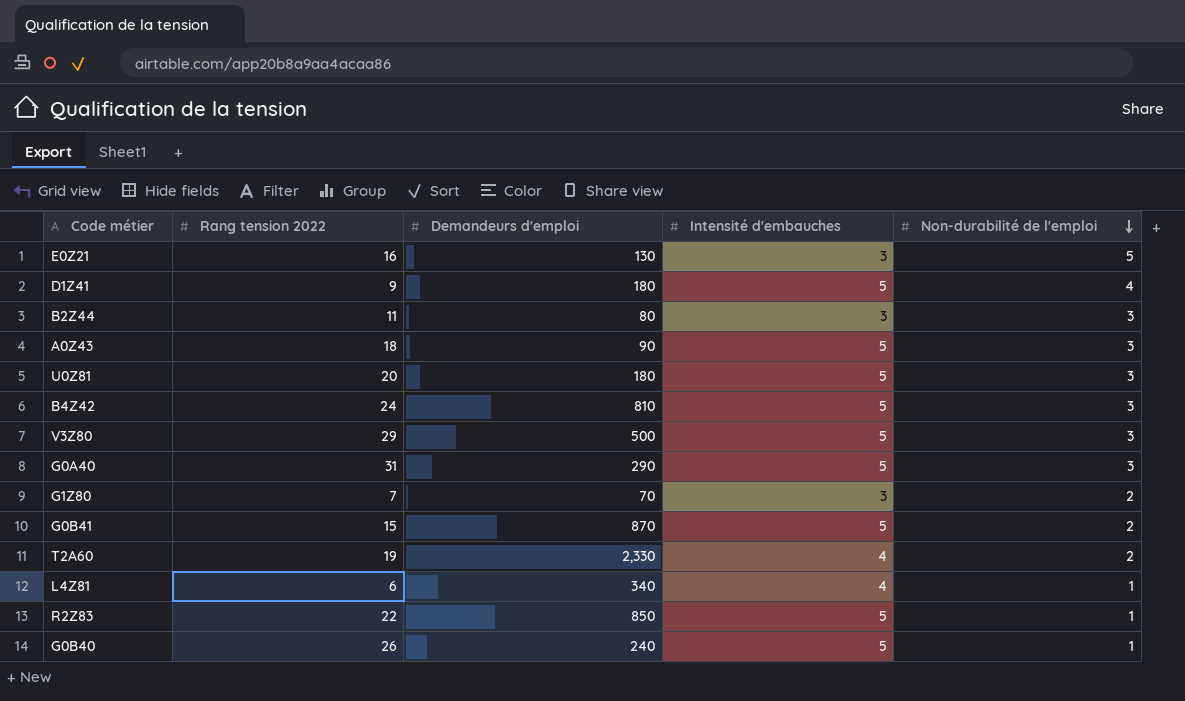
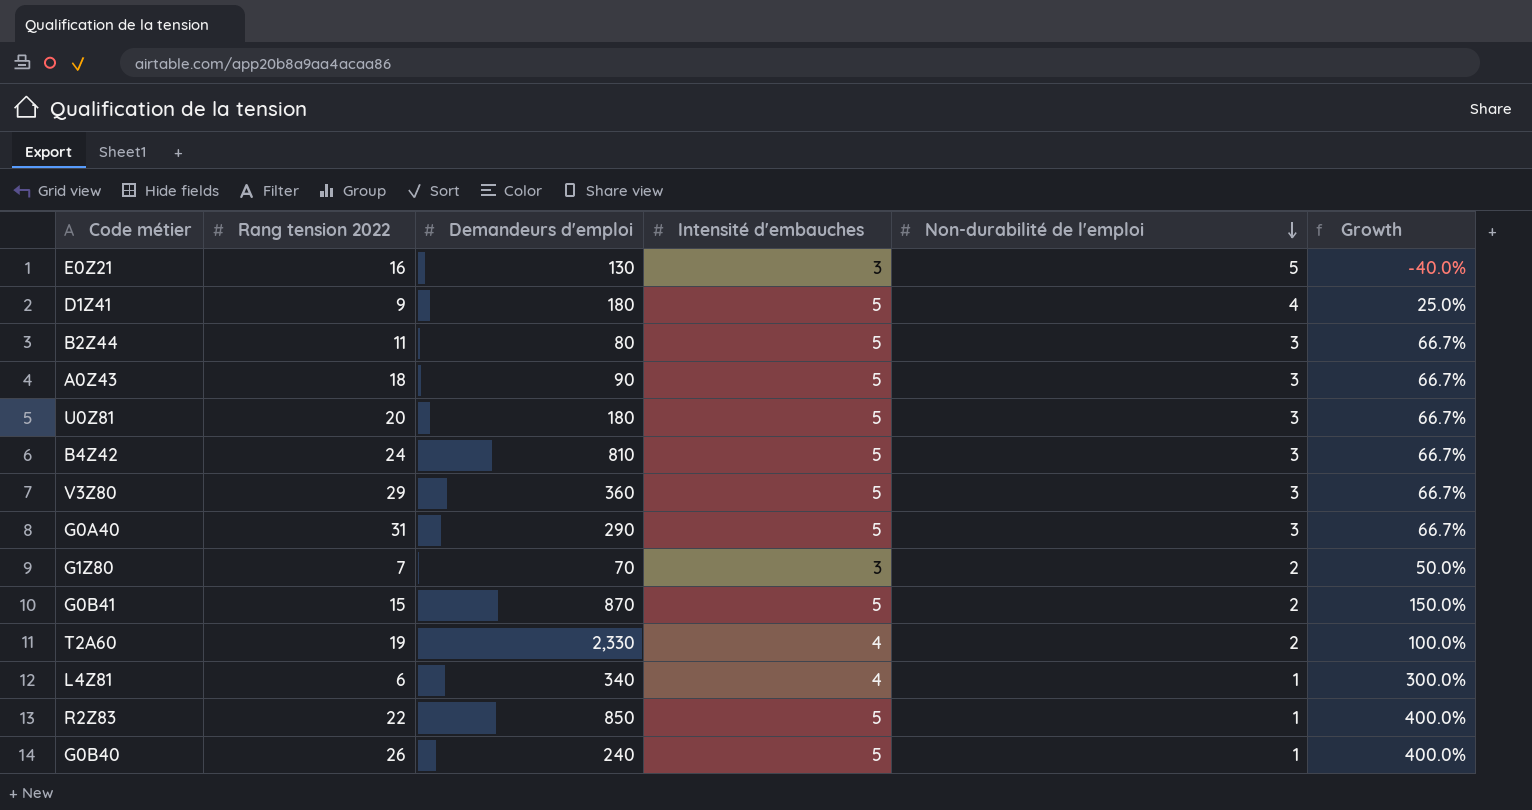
column Growth | formula: none -> ([Intensité d'embauches] - [Non-durabilité de l'emploi]) / [Non-durabilité de l'emploi]
B2Z44 | Intensité d'embauches: 3 -> 5
V3Z80 | Demandeurs d'emploi: 500 -> 360

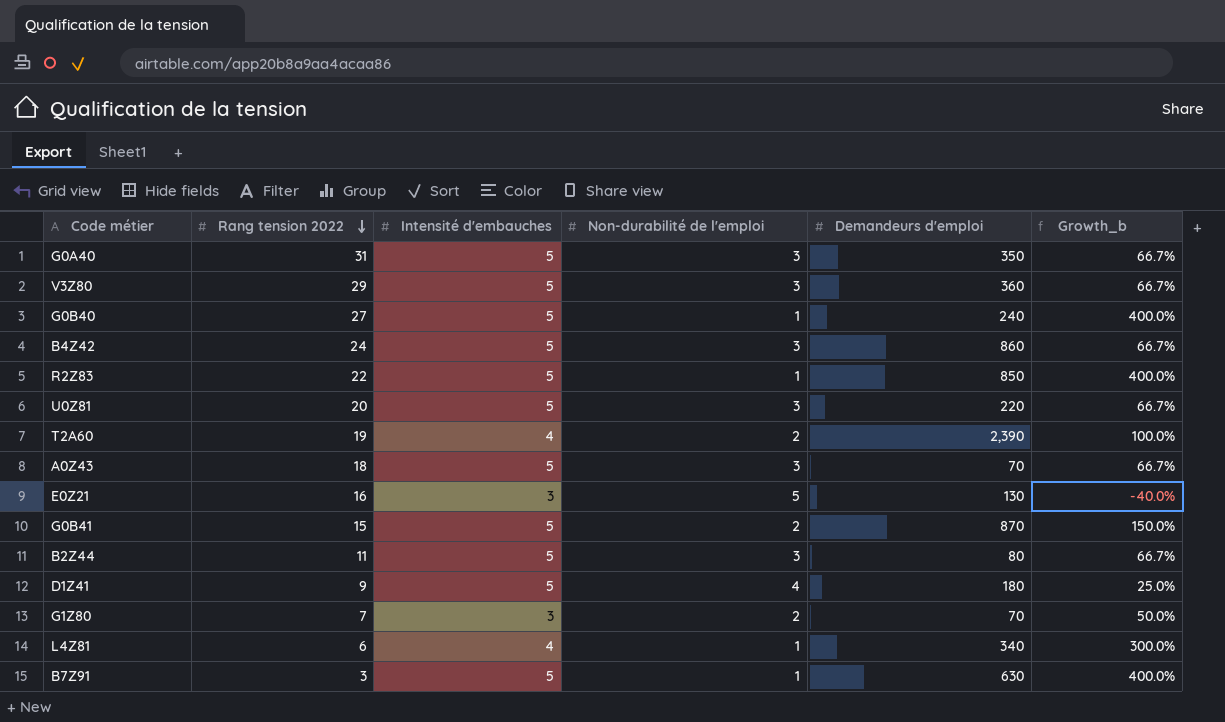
row order: Non-durabilité de l'emploi descending -> Rang tension 2022 descending
column Demandeurs d'emploi | position: 3 -> 5
column name: Growth -> Growth_b
G0A40 | Demandeurs d'emploi: 290 -> 350
G0B40 | Rang tension 2022: 26 -> 27
B4Z42 | Demandeurs d'emploi: 810 -> 860
U0Z81 | Demandeurs d'emploi: 180 -> 220
T2A60 | Demandeurs d'emploi: 2,330 -> 2,390
A0Z43 | Demandeurs d'emploi: 90 -> 70
row B7Z91: none -> 3 | 5 | 1 | 630 | 400.0%

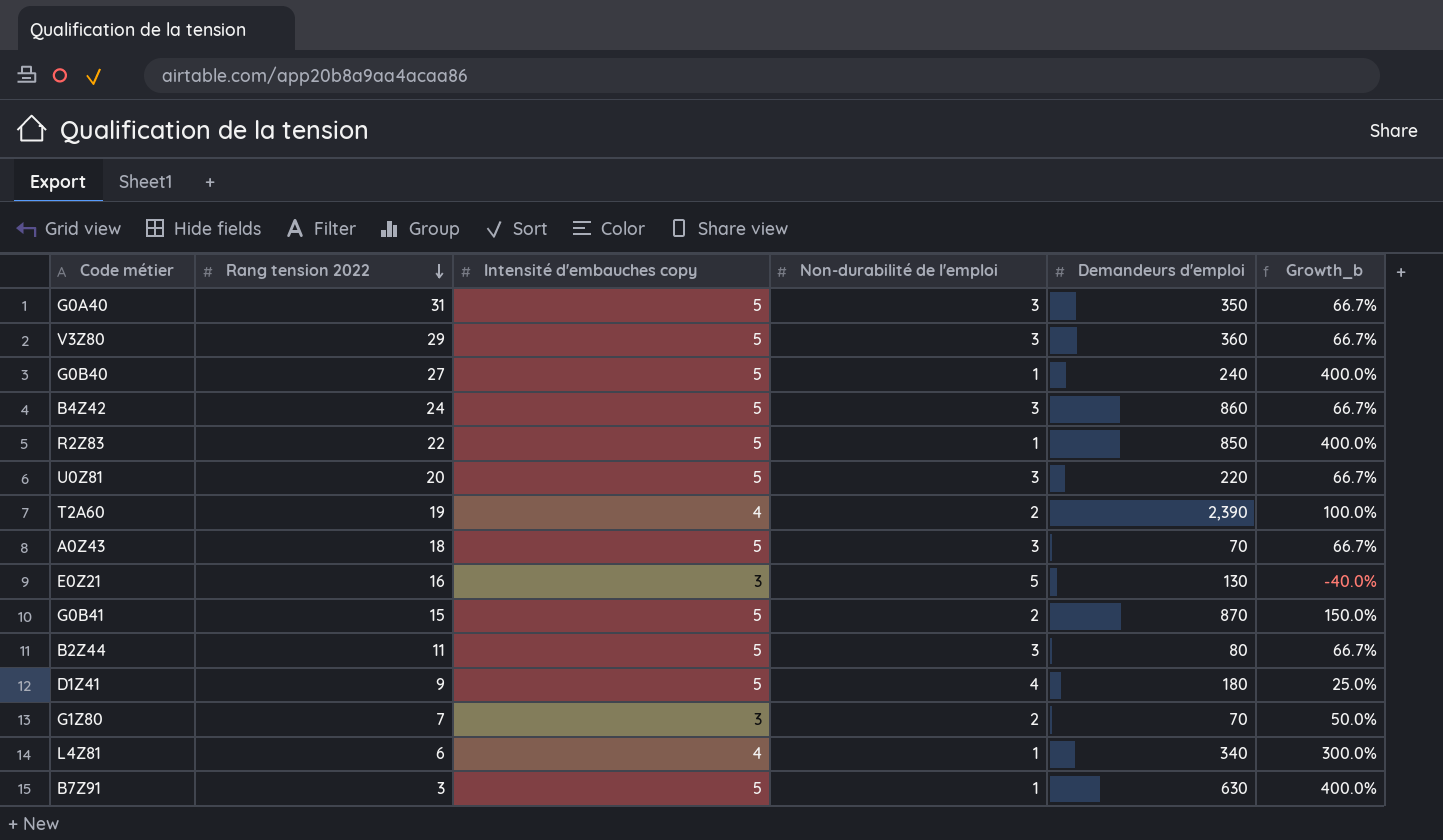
column name: Intensité d'embauches -> Intensité d'embauches copy

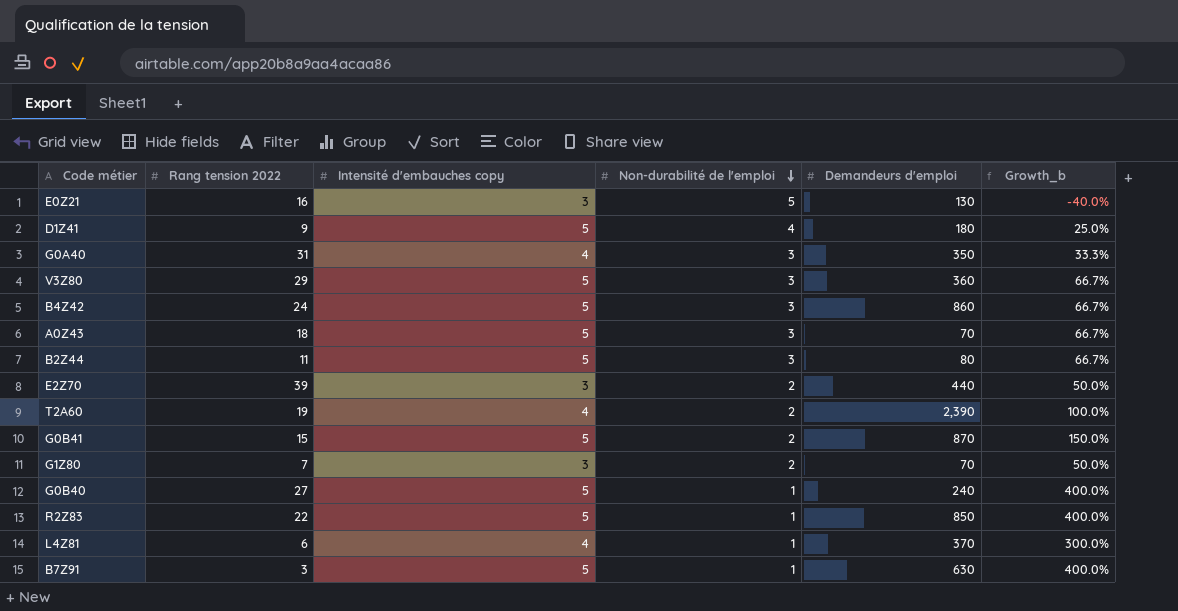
row order: Rang tension 2022 descending -> Non-durabilité de l'emploi descending
row U0Z81: 20 | 5 | 3 | 220 | 66.7% -> none
G0A40 | Intensité d'embauches copy: 5 -> 4
G0A40 | Growth_b: 66.7% -> 33.3%
row E2Z70: none -> 39 | 3 | 2 | 440 | 50.0%
L4Z81 | Demandeurs d'emploi: 340 -> 370

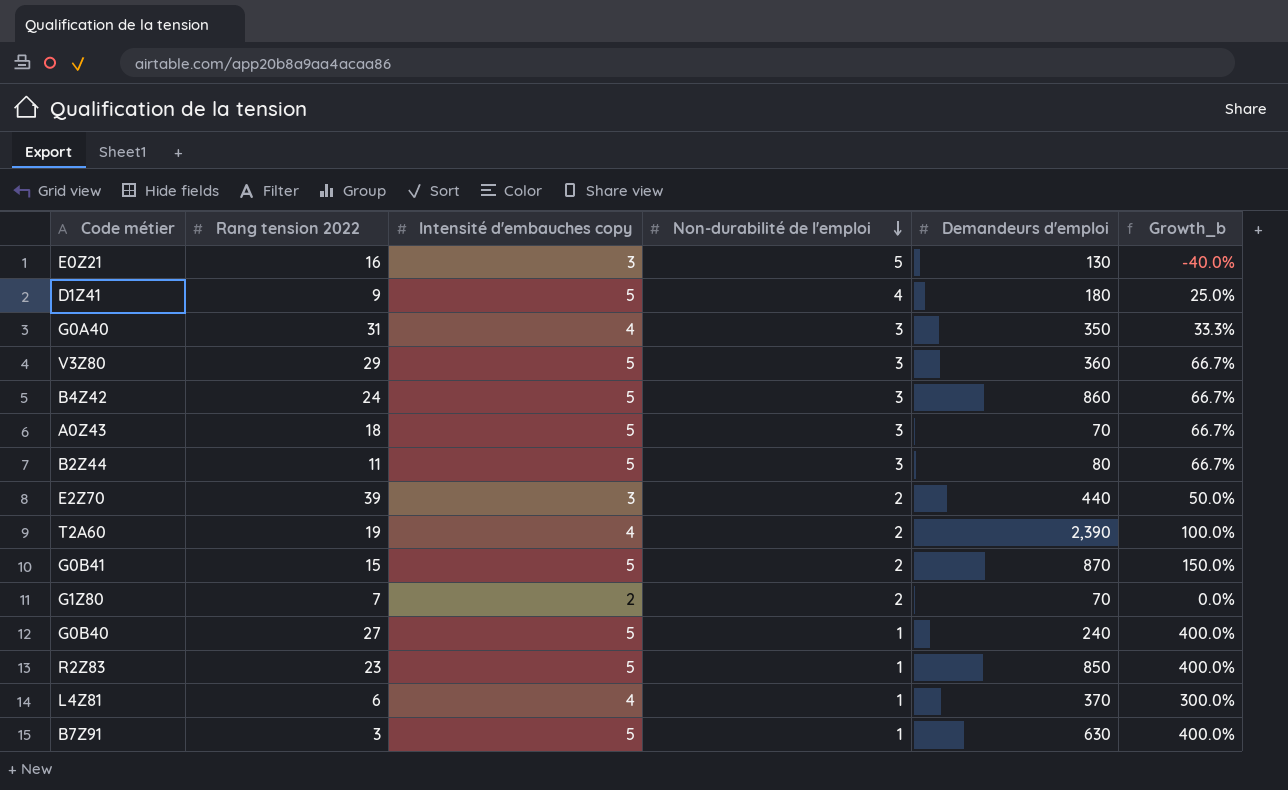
G1Z80 | Intensité d'embauches copy: 3 -> 2
G1Z80 | Growth_b: 50.0% -> 0.0%
R2Z83 | Rang tension 2022: 22 -> 23

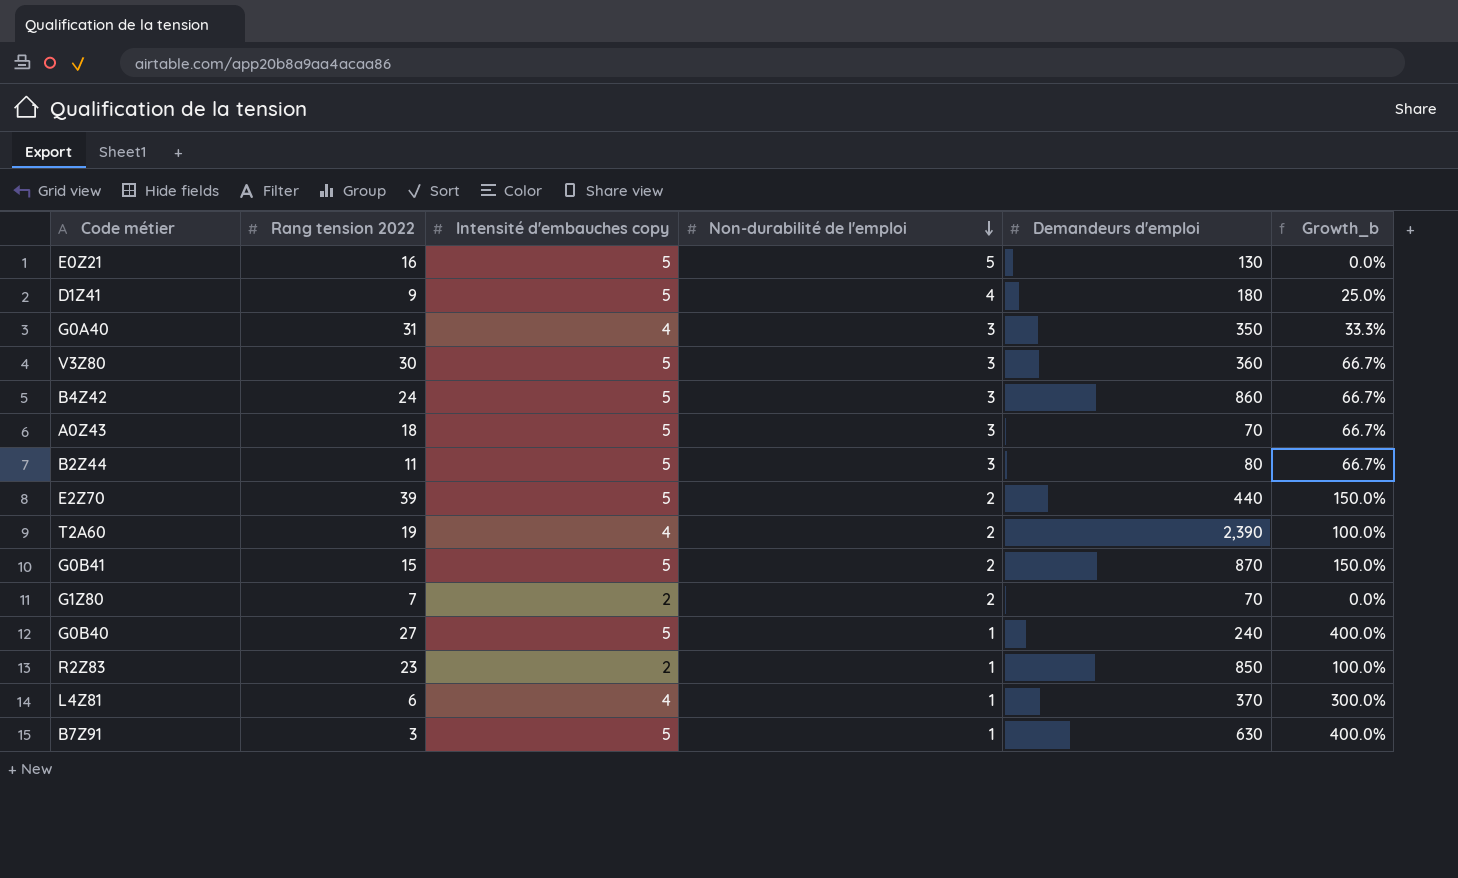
E0Z21 | Intensité d'embauches copy: 3 -> 5
E0Z21 | Growth_b: -40.0% -> 0.0%
V3Z80 | Rang tension 2022: 29 -> 30
E2Z70 | Intensité d'embauches copy: 3 -> 5
E2Z70 | Growth_b: 50.0% -> 150.0%
R2Z83 | Intensité d'embauches copy: 5 -> 2
R2Z83 | Growth_b: 400.0% -> 100.0%

